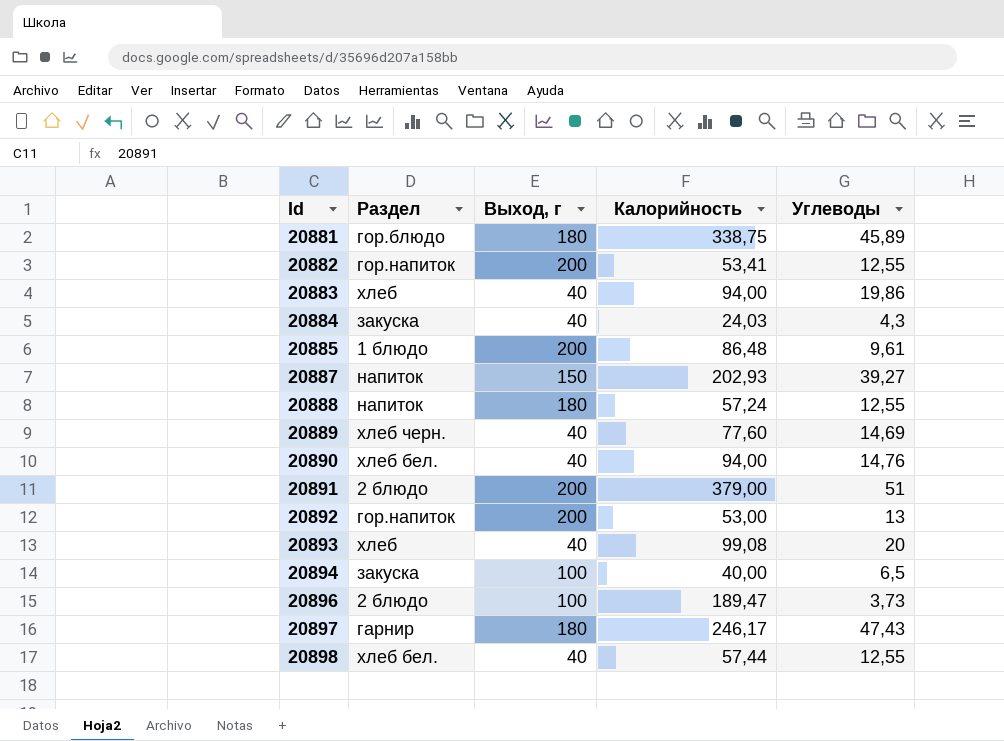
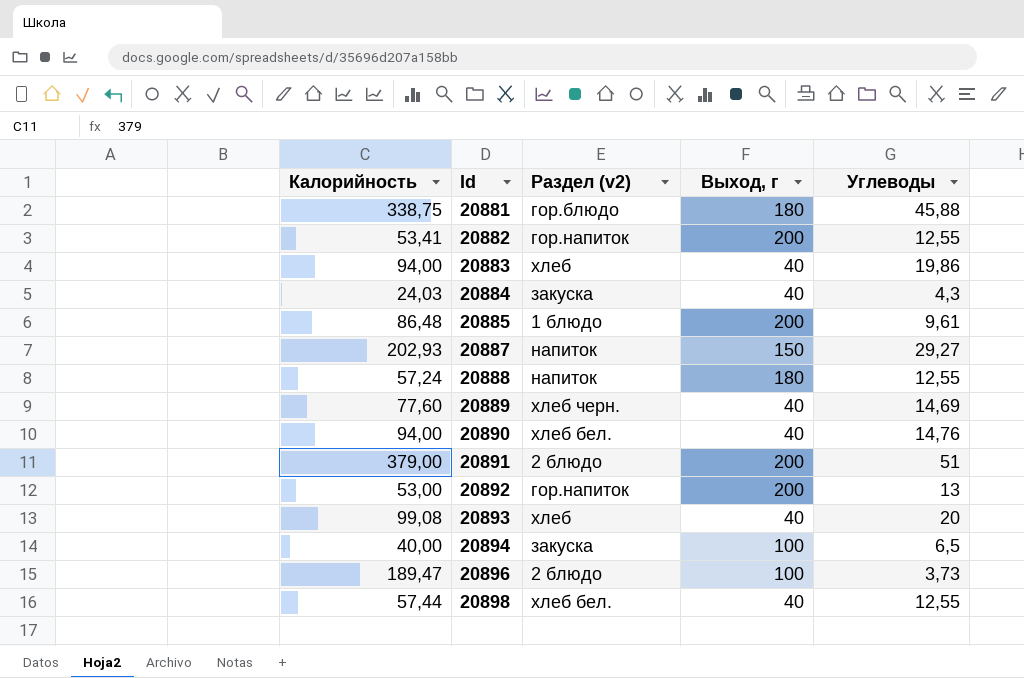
column Калорийность | position: 4 -> 1
column name: Раздел -> Раздел (v2)
row 20897: гарнир | 180 | 246,17 | 47,43 -> none
20881 | Углеводы: 45,89 -> 45,88
20887 | Углеводы: 39,27 -> 29,27

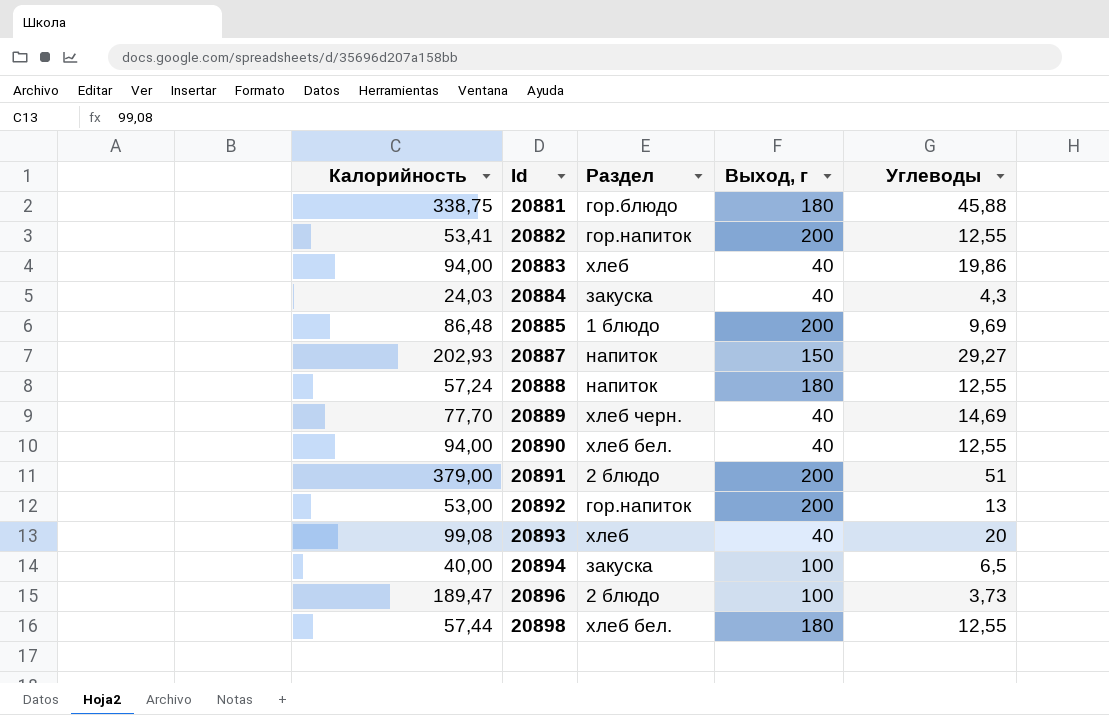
column name: Раздел (v2) -> Раздел
20885 | Углеводы: 9,61 -> 9,69
20889 | Калорийность: 77,60 -> 77,70
20890 | Углеводы: 14,76 -> 12,55
20898 | Выход, г: 40 -> 180

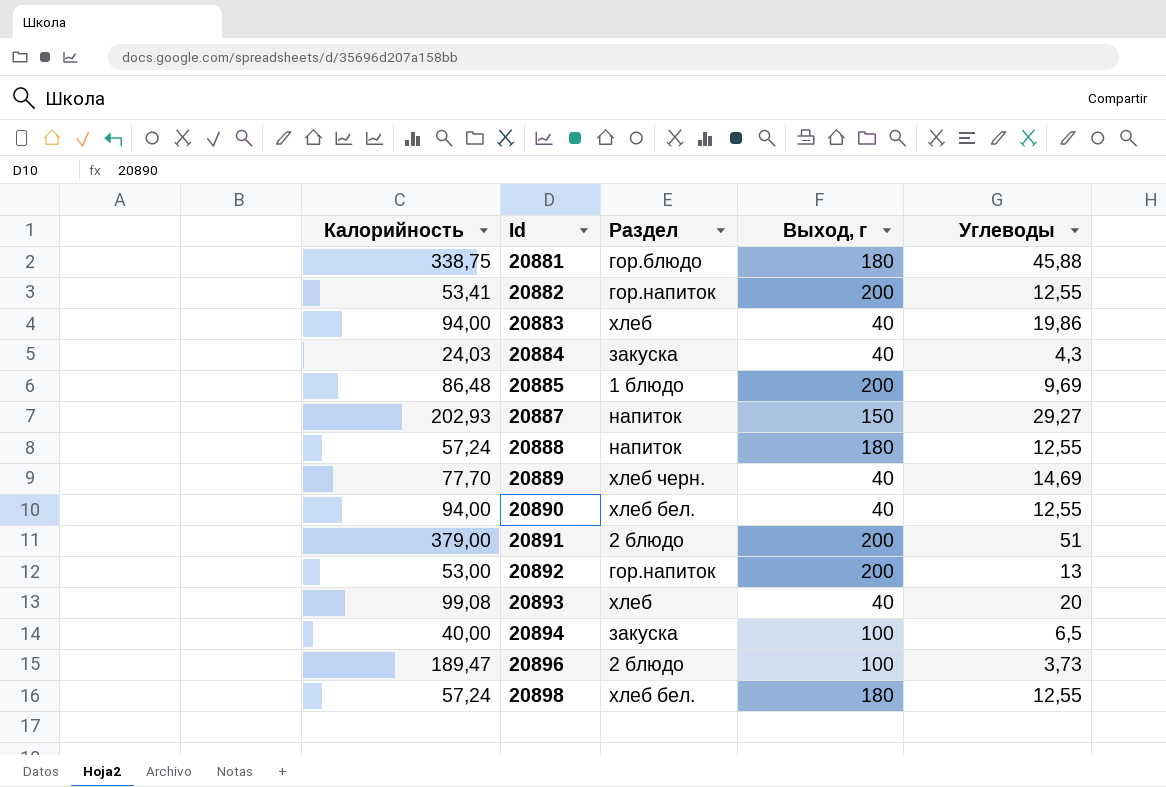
20898 | Калорийность: 57,44 -> 57,24

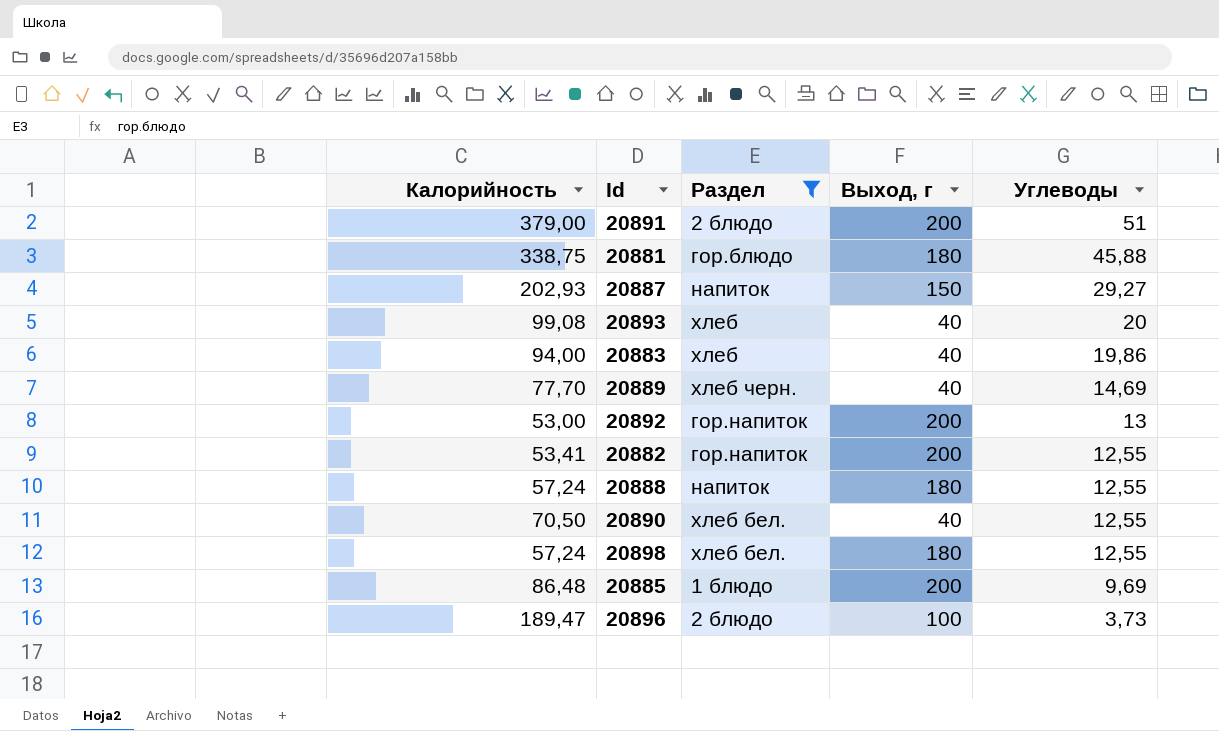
filter: none -> Раздел != закуска
row order: Id ascending -> Углеводы descending
20890 | Калорийность: 94,00 -> 70,50

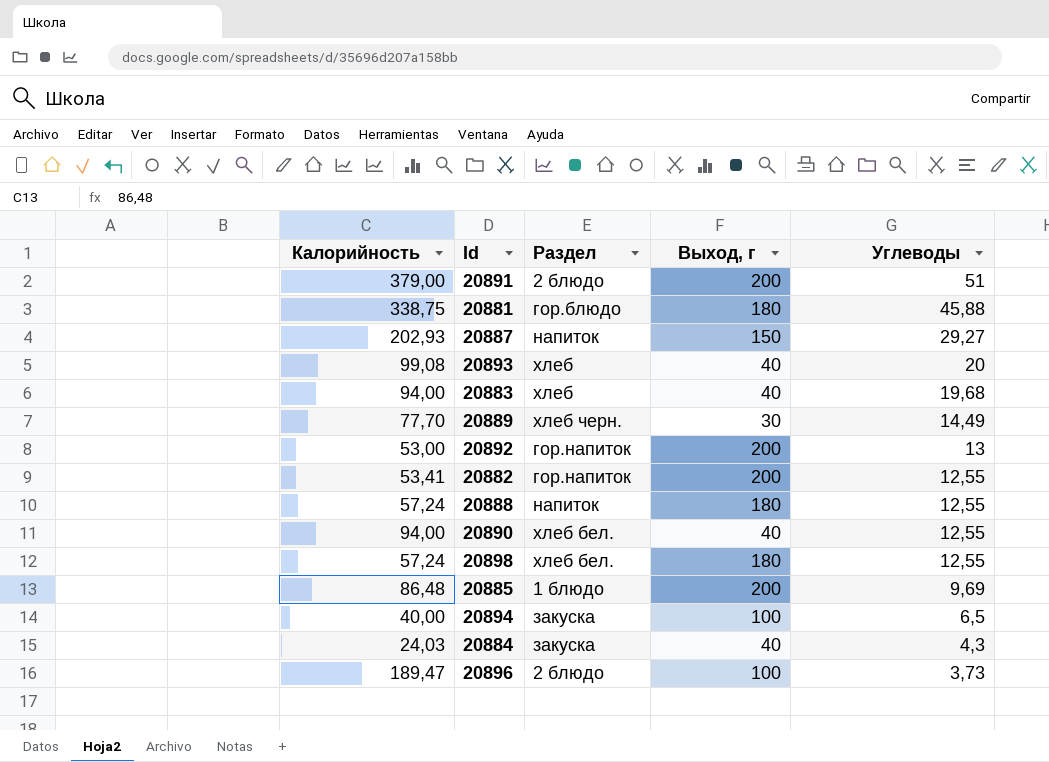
filter: Раздел != закуска -> none
20883 | Углеводы: 19,86 -> 19,68
20889 | Выход, г: 40 -> 30
20889 | Углеводы: 14,69 -> 14,49
20890 | Калорийность: 70,50 -> 94,00

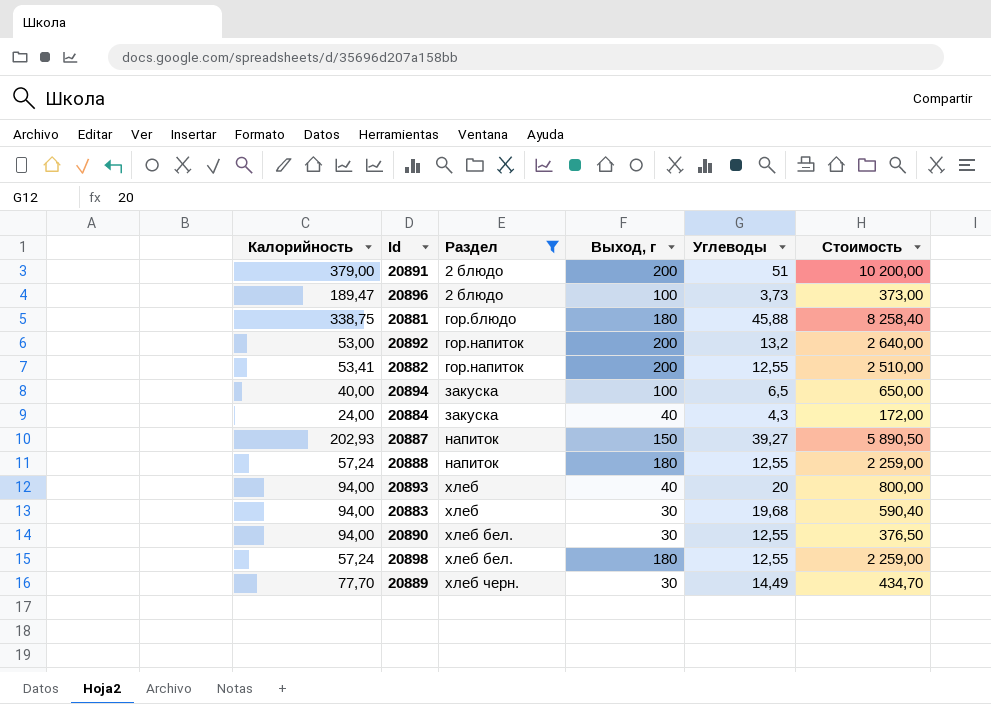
filter: none -> Раздел != 1 блюдо
row order: Углеводы descending -> Раздел ascending
column Стоимость | formula: none -> [Выход, г] * [Углеводы]
20892 | Углеводы: 13 -> 13,2
20884 | Калорийность: 24,03 -> 24,00
20887 | Углеводы: 29,27 -> 39,27
20893 | Калорийность: 99,08 -> 94,00
20883 | Выход, г: 40 -> 30
20890 | Выход, г: 40 -> 30

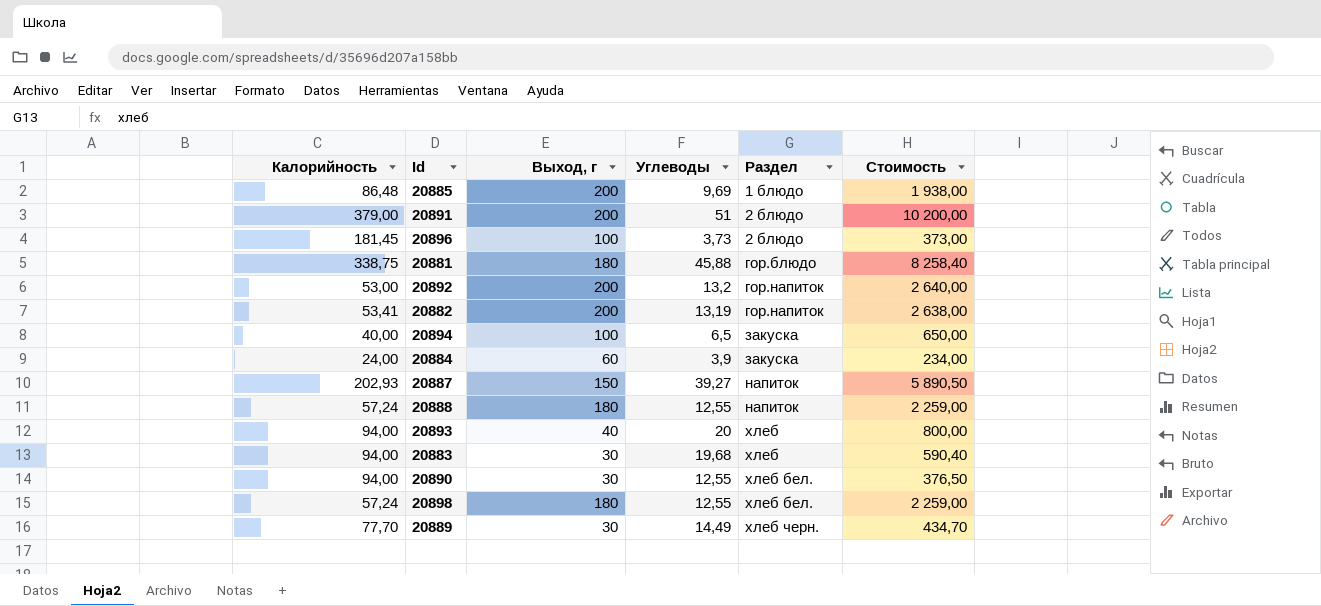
filter: Раздел != 1 блюдо -> none
column Раздел | position: 3 -> 5
20896 | Калорийность: 189,47 -> 181,45
20882 | Углеводы: 12,55 -> 13,19
20882 | Стоимость: 2 510,00 -> 2 638,00
20884 | Выход, г: 40 -> 60
20884 | Углеводы: 4,3 -> 3,9
20884 | Стоимость: 172,00 -> 234,00

